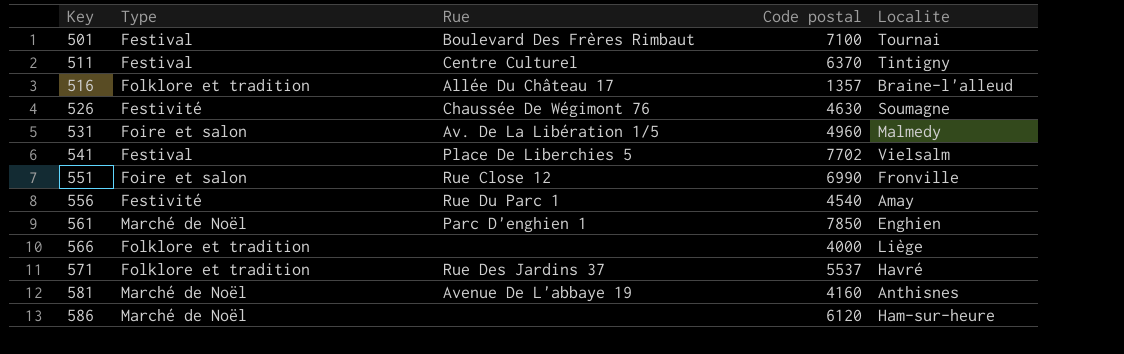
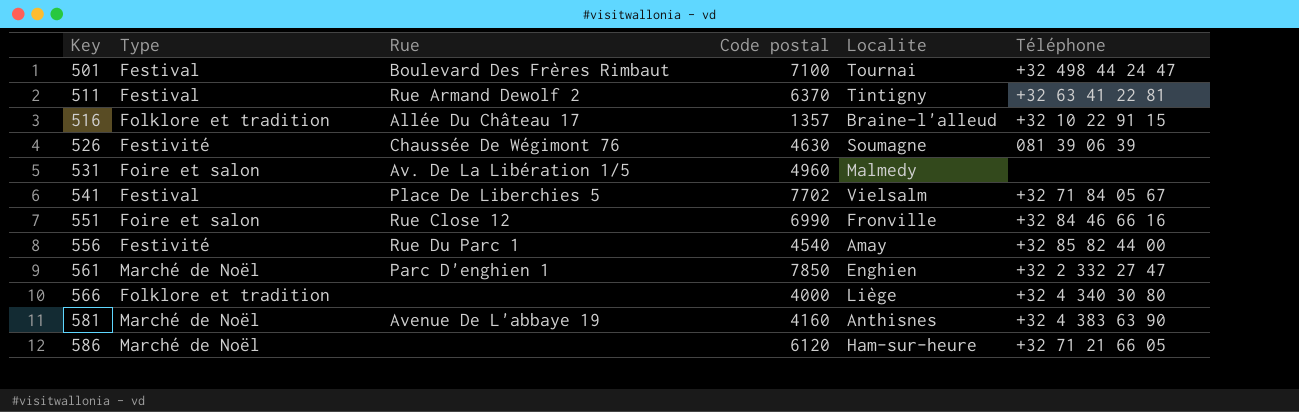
column Téléphone | position: none -> 6
row 571: Folklore et tradition | Rue Des Jardins 37 | 5537 | Havré -> none
511 | Rue: Centre Culturel -> Rue Armand Dewolf 2

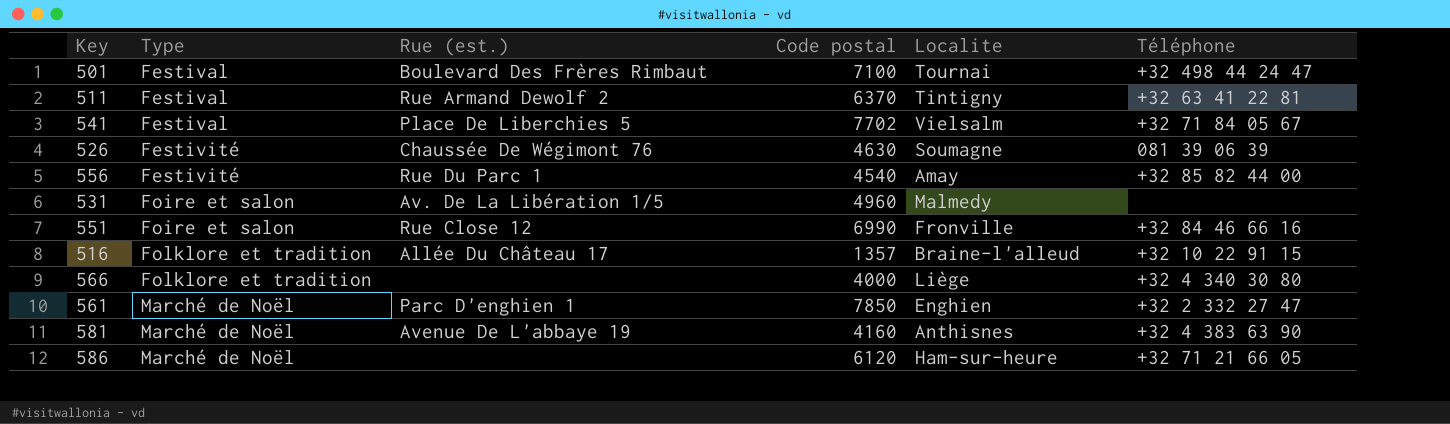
row order: Key ascending -> Type ascending
column name: Rue -> Rue (est.)

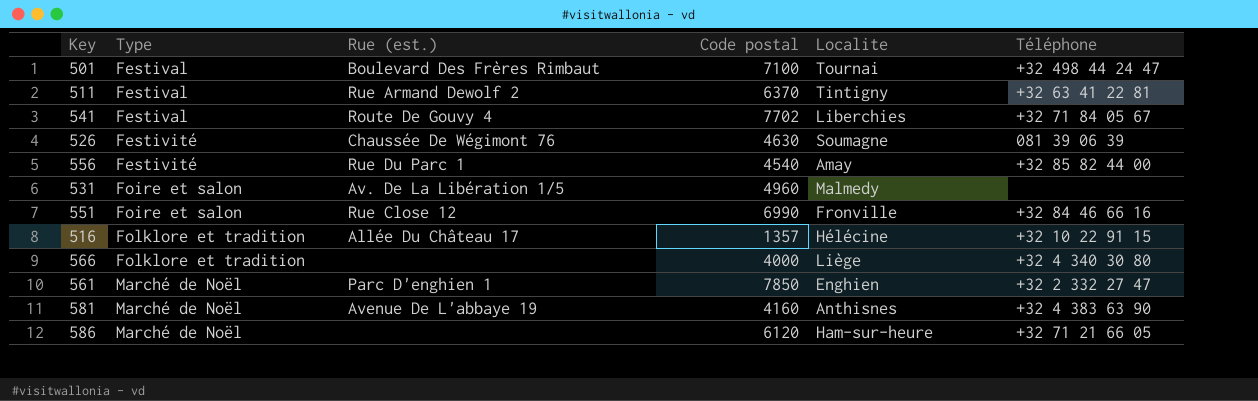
541 | Rue (est.): Place De Liberchies 5 -> Route De Gouvy 4
541 | Localite: Vielsalm -> Liberchies
516 | Localite: Braine-l'alleud -> Hélécine

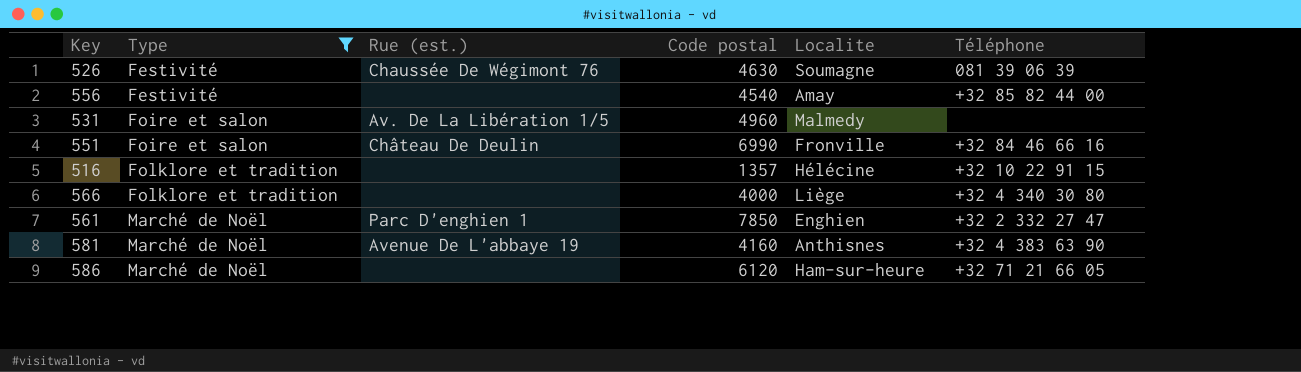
filter: none -> Type != Festival
556 | Rue (est.): Rue Du Parc 1 -> none
551 | Rue (est.): Rue Close 12 -> Château De Deulin
516 | Rue (est.): Allée Du Château 17 -> none

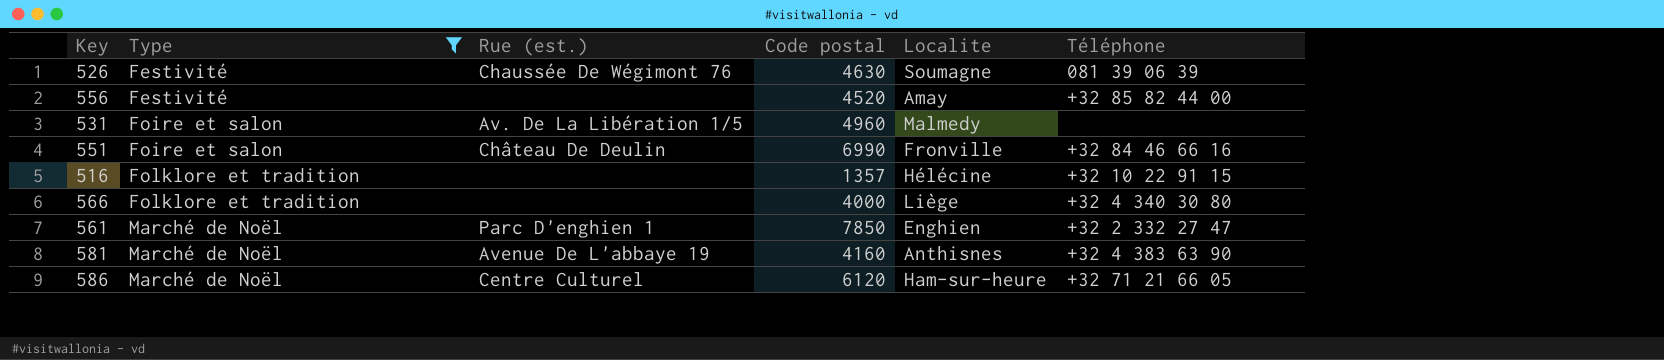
556 | Code postal: 4540 -> 4520
586 | Rue (est.): none -> Centre Culturel

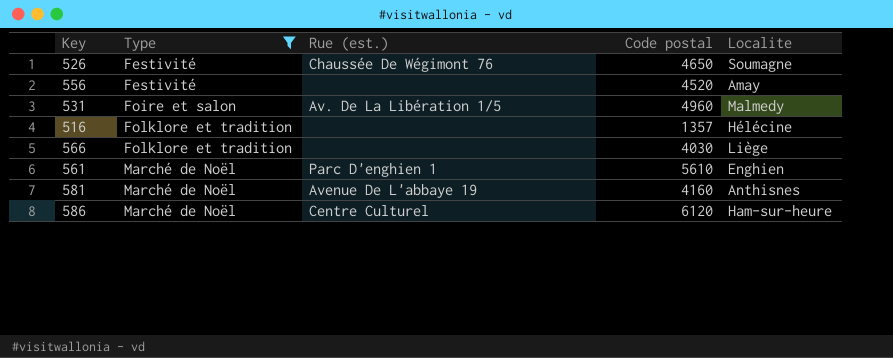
column Téléphone | position: 6 -> none
row 551: Foire et salon | Château De Deulin | 6990 | Fronville | +32 84 46 66 16 -> none
526 | Code postal: 4630 -> 4650
566 | Code postal: 4000 -> 4030
561 | Code postal: 7850 -> 5610

